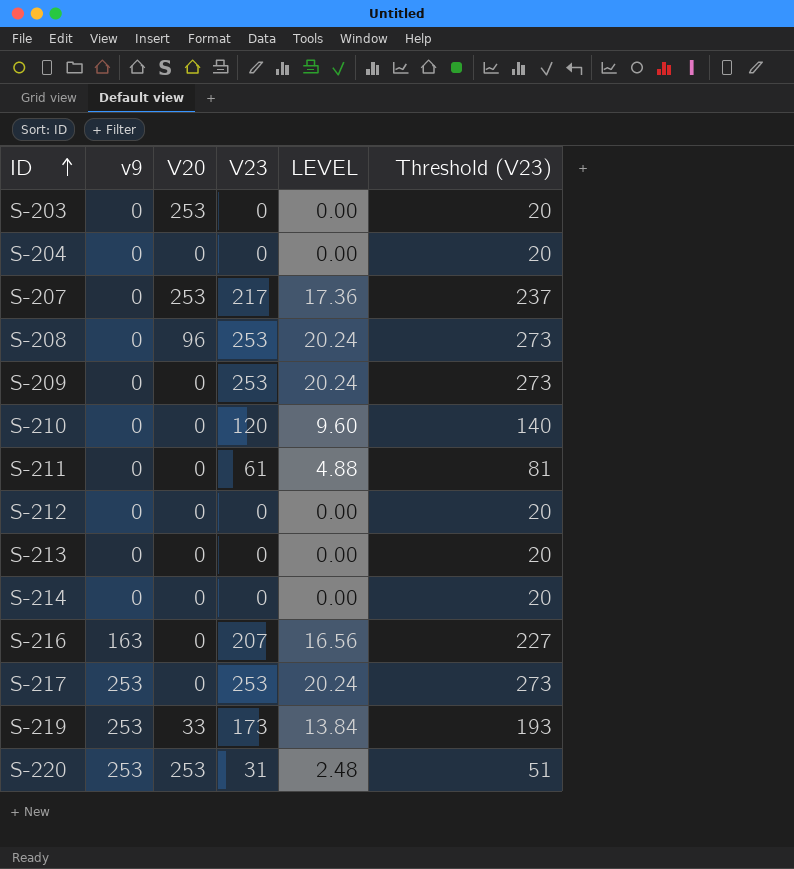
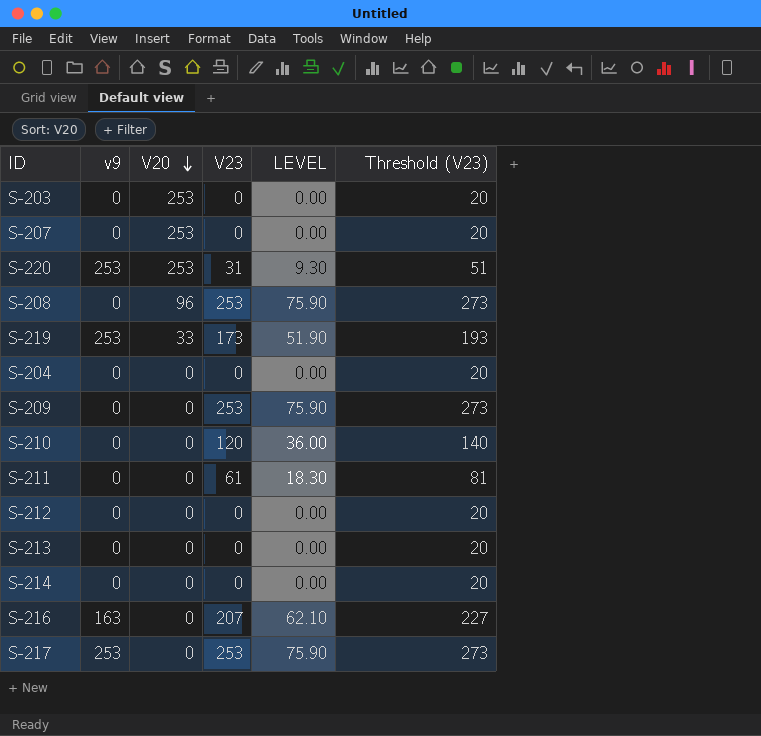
row order: ID ascending -> V20 descending
column LEVEL | formula: [V23] * 0.08 -> [V23] * 0.3
S-207 | V23: 217 -> 0
S-207 | Threshold (V23): 237 -> 20

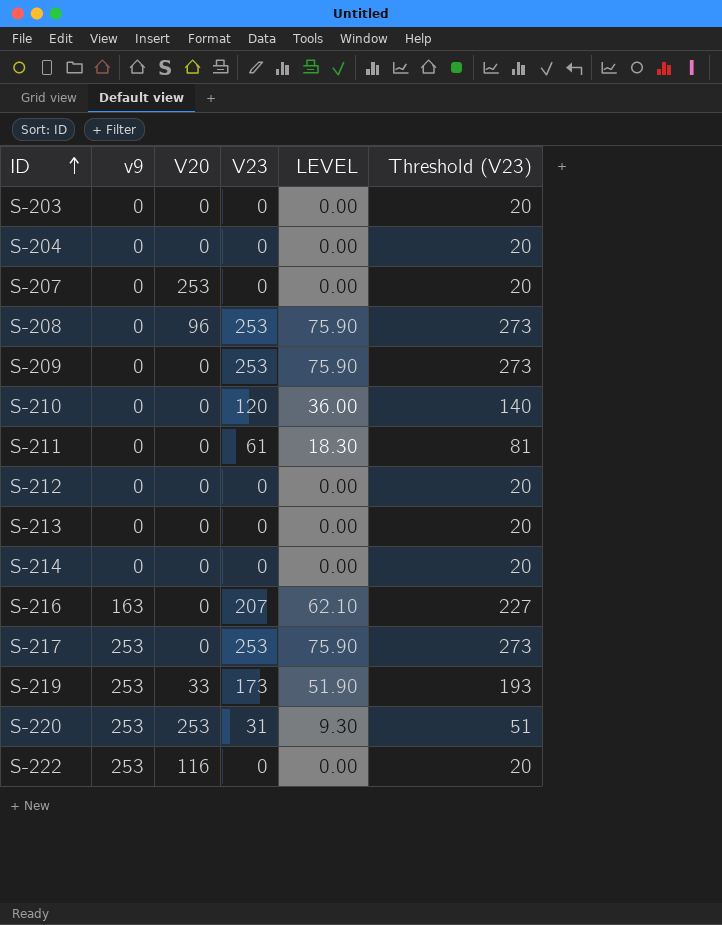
row order: V20 descending -> ID ascending
S-203 | V20: 253 -> 0
row S-222: none -> 253 | 116 | 0 | 0.00 | 20

